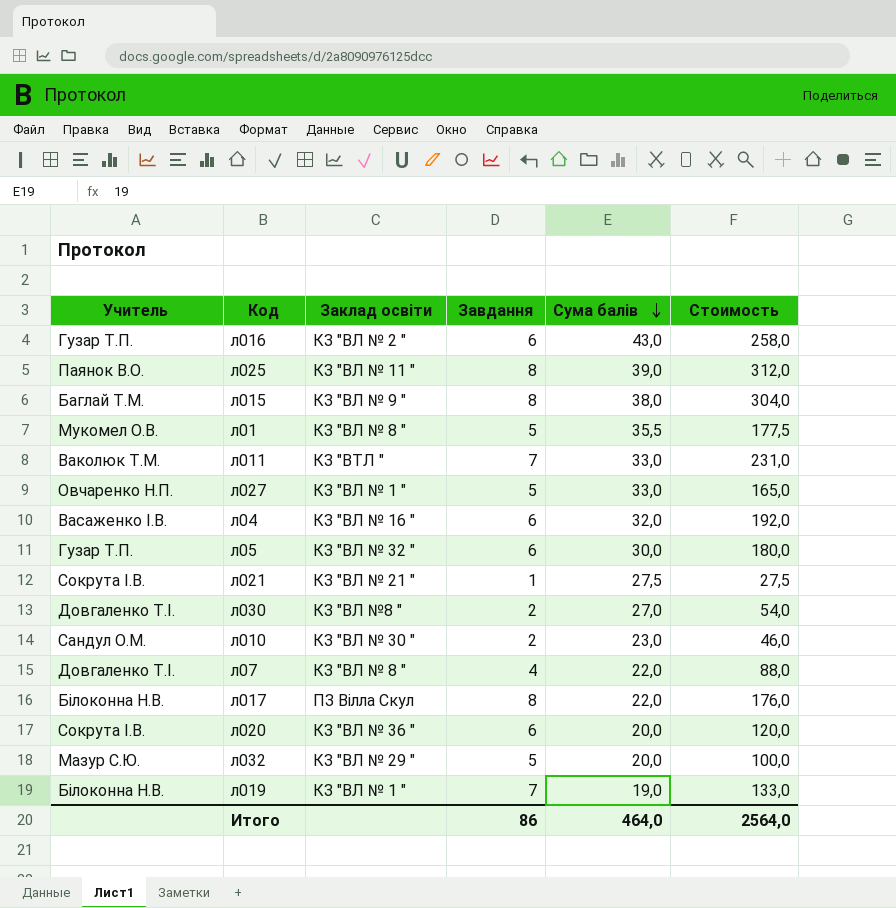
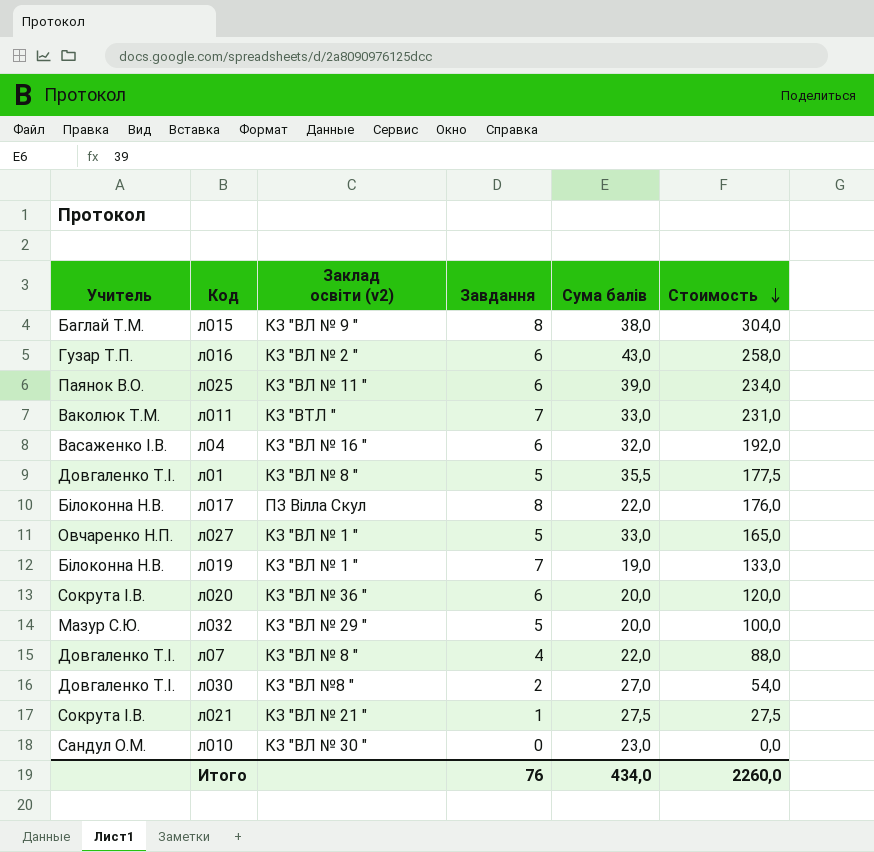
row order: Сума балів descending -> Стоимость descending
column name: Заклад освіти -> Заклад освіти (v2)
row л05: Гузар Т.П. | КЗ "ВЛ № 32 " | 6 | 30,0 | 180,0 -> none
л025 | Завдання: 8 -> 6
л025 | Стоимость: 312,0 -> 234,0
л01 | Учитель: Мукомел О.В. -> Довгаленко Т.І.
л010 | Завдання: 2 -> 0
л010 | Стоимость: 46,0 -> 0,0
Итого | Завдання: 86 -> 76
Итого | Сума балів: 464,0 -> 434,0
Итого | Стоимость: 2564,0 -> 2260,0

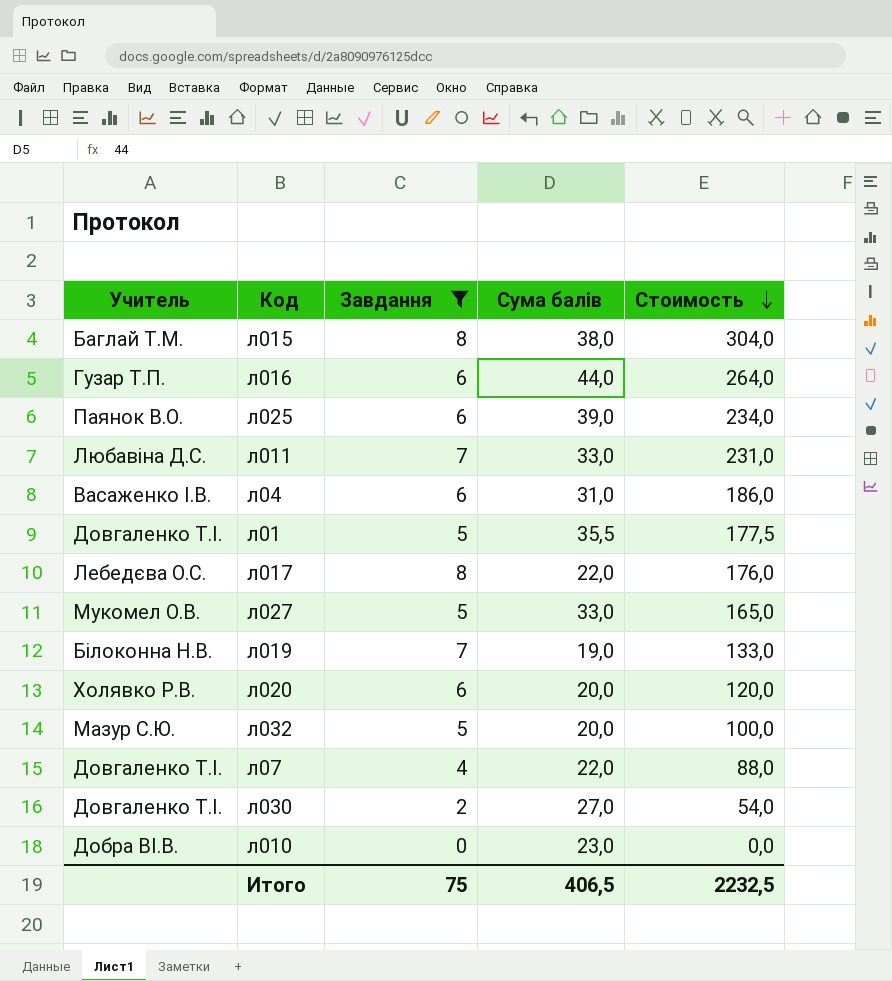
filter: none -> Завдання != 1
column Заклад освіти (v2) | position: 3 -> none
л016 | Сума балів: 43,0 -> 44,0
л016 | Стоимость: 258,0 -> 264,0
л011 | Учитель: Ваколюк Т.М. -> Любавіна Д.С.
л04 | Сума балів: 32,0 -> 31,0
л04 | Стоимость: 192,0 -> 186,0
л017 | Учитель: Білоконна Н.В. -> Лебедєва О.С.
л027 | Учитель: Овчаренко Н.П. -> Мукомел О.В.
л020 | Учитель: Сокрута І.В. -> Холявко Р.В.
л010 | Учитель: Сандул О.М. -> Добра ВІ.В.
Итого | Завдання: 76 -> 75
Итого | Сума балів: 434,0 -> 406,5
Итого | Стоимость: 2260,0 -> 2232,5

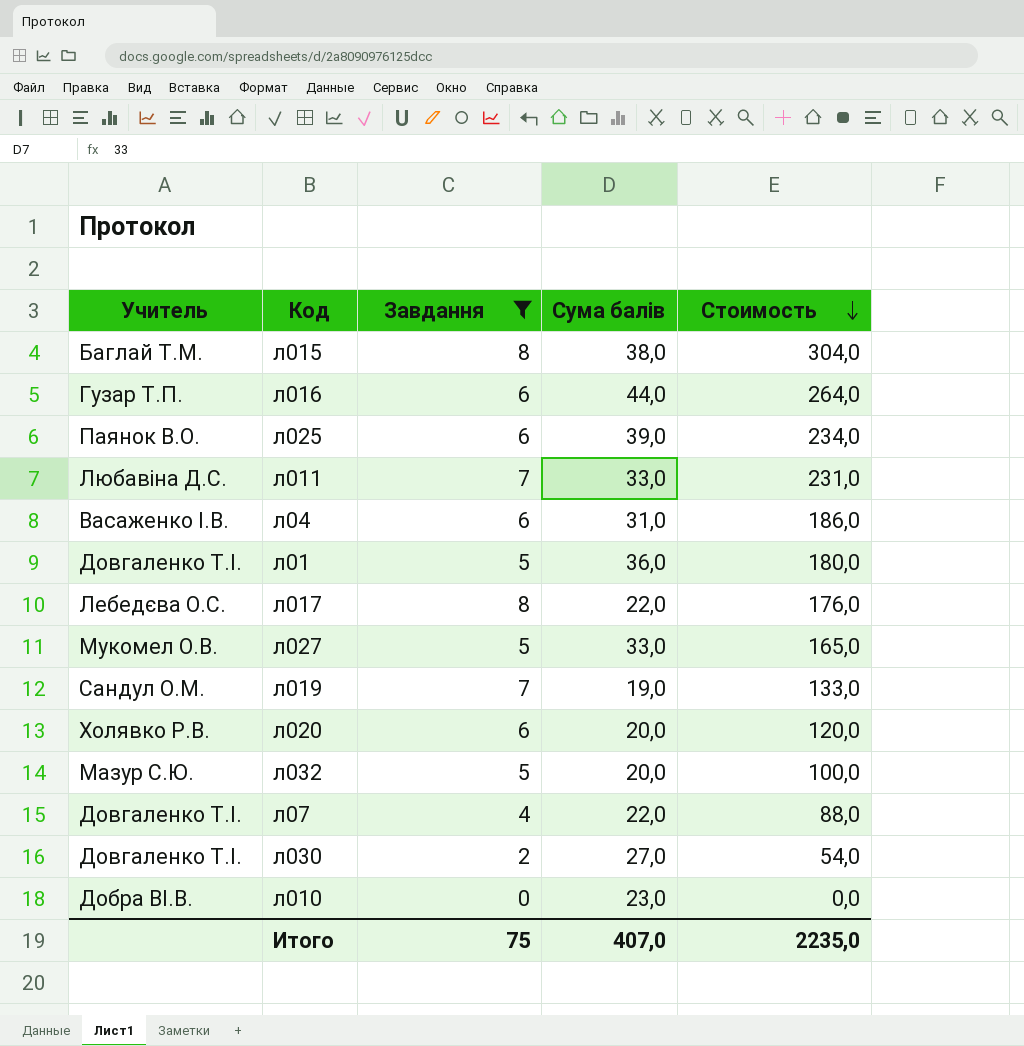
л01 | Сума балів: 35,5 -> 36,0
л01 | Стоимость: 177,5 -> 180,0
л019 | Учитель: Білоконна Н.В. -> Сандул О.М.
Итого | Сума балів: 406,5 -> 407,0
Итого | Стоимость: 2232,5 -> 2235,0

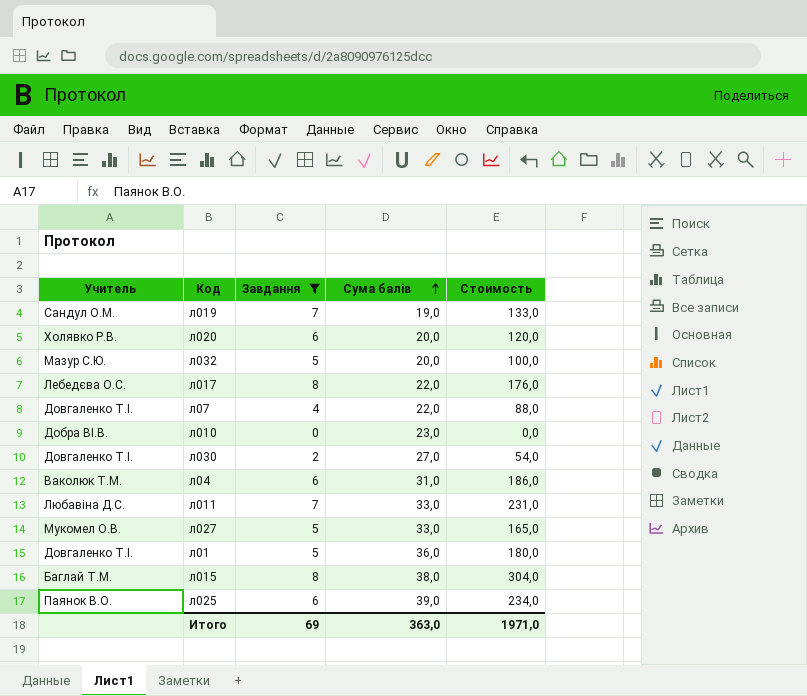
row order: Стоимость descending -> Сума балів ascending
row л016: Гузар Т.П. | 6 | 44,0 | 264,0 -> none
л04 | Учитель: Васаженко І.В. -> Ваколюк Т.М.
Итого | Завдання: 75 -> 69
Итого | Сума балів: 407,0 -> 363,0
Итого | Стоимость: 2235,0 -> 1971,0

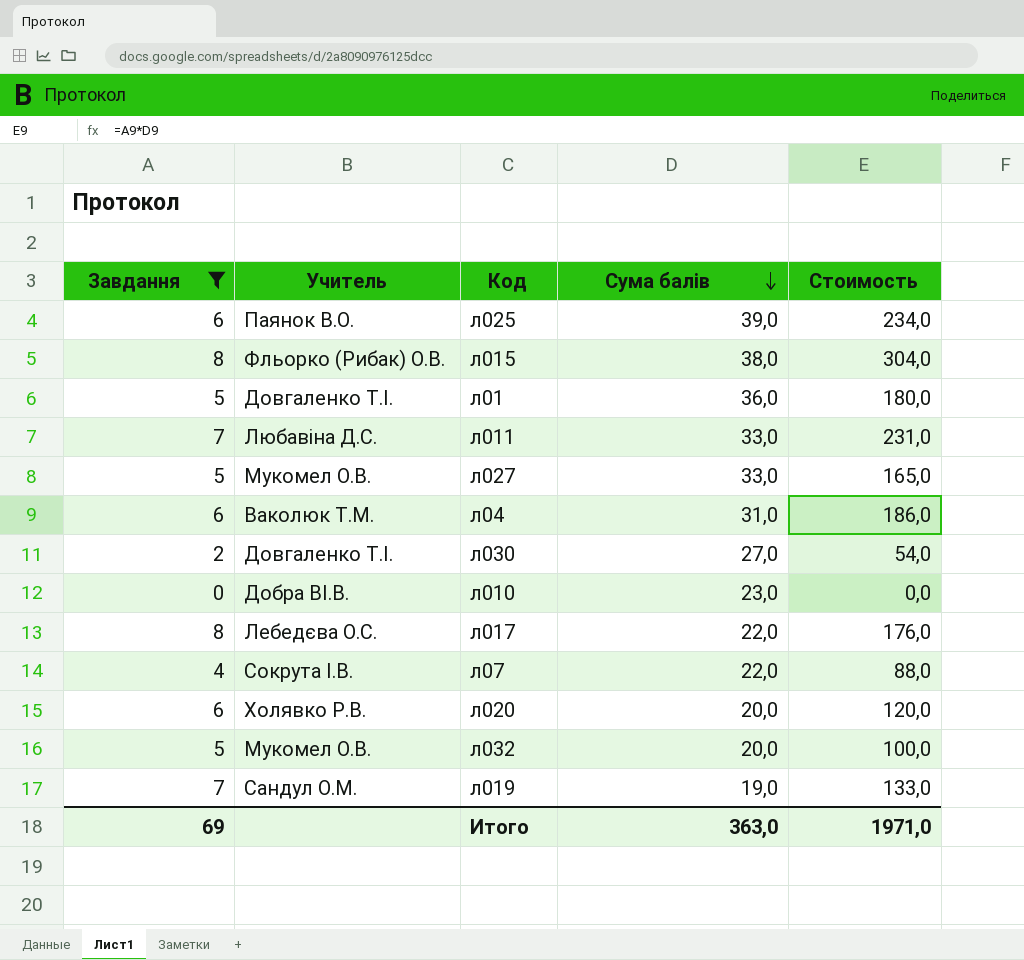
row order: Сума балів ascending -> Сума балів descending
column Завдання | position: 3 -> 1
л015 | Учитель: Баглай Т.М. -> Фльорко (Рибак) О.В.
л07 | Учитель: Довгаленко Т.І. -> Сокрута І.В.
л032 | Учитель: Мазур С.Ю. -> Мукомел О.В.

